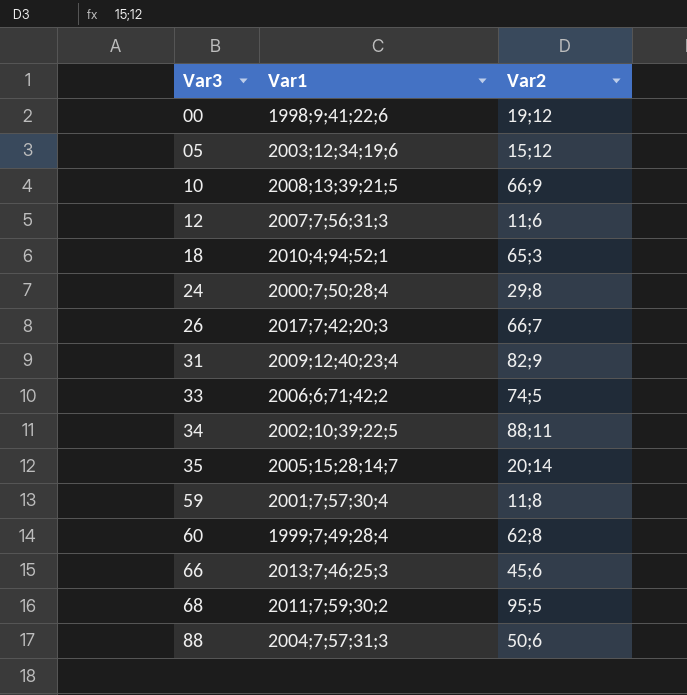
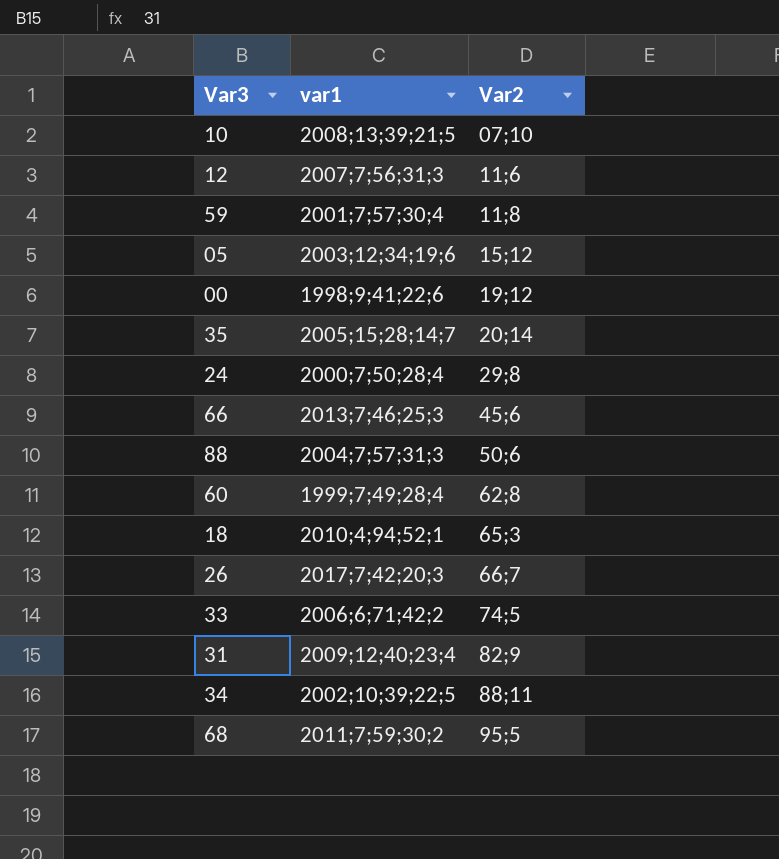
row order: Var3 ascending -> Var2 ascending
column name: Var1 -> var1
10 | Var2: 66;9 -> 07;10

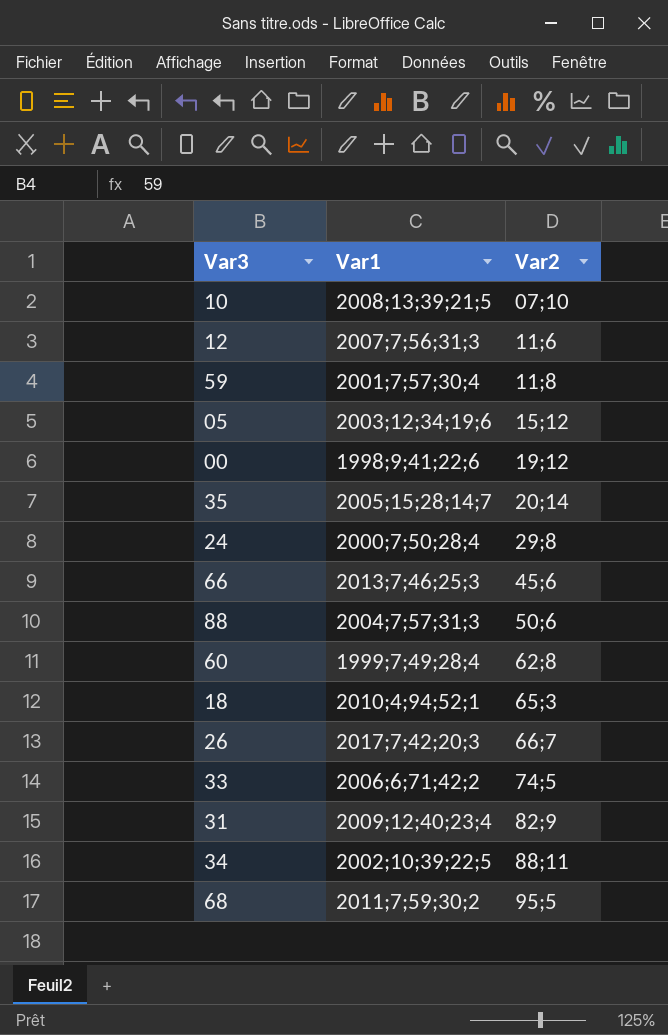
column name: var1 -> Var1

